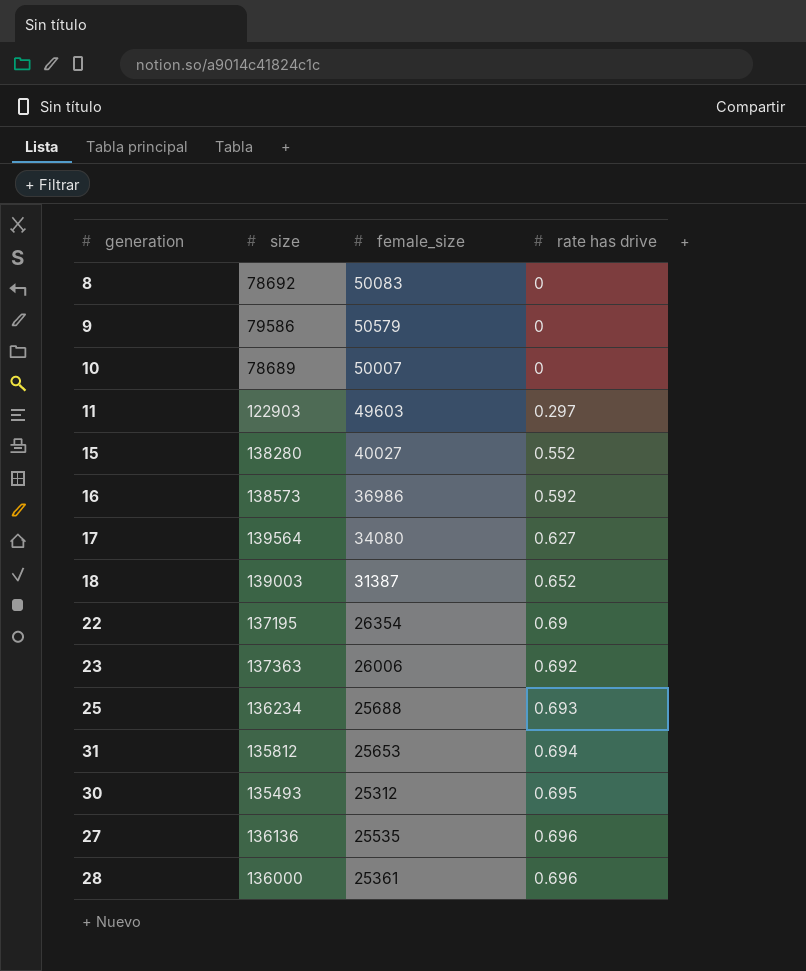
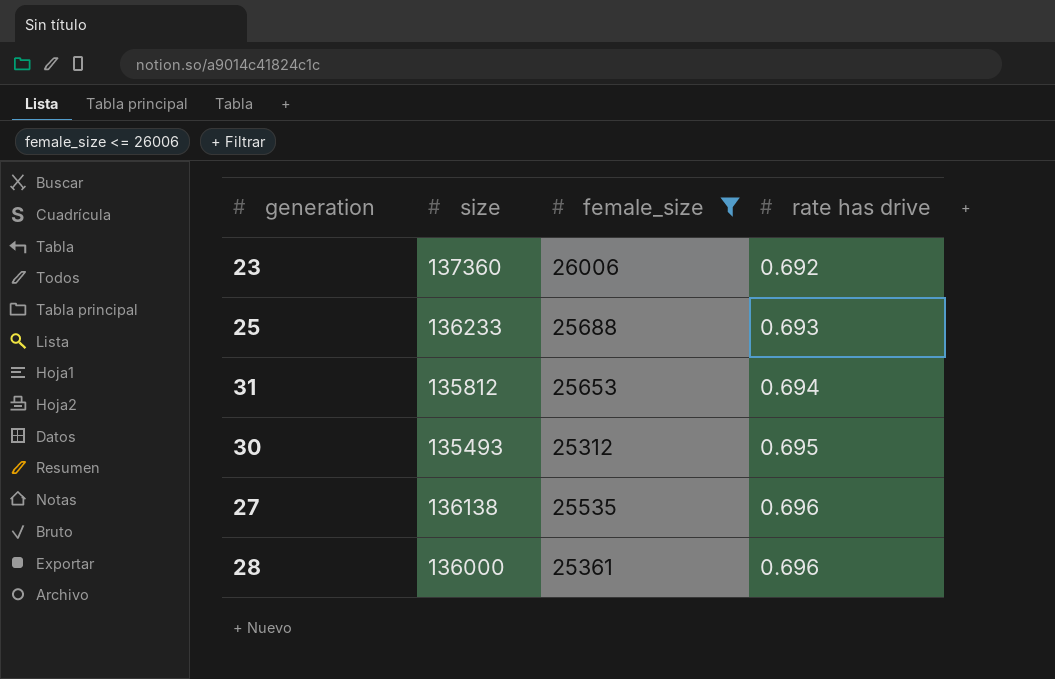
filter: none -> female_size <= 26006
23 | size: 137363 -> 137360
25 | size: 136234 -> 136233
27 | size: 136136 -> 136138

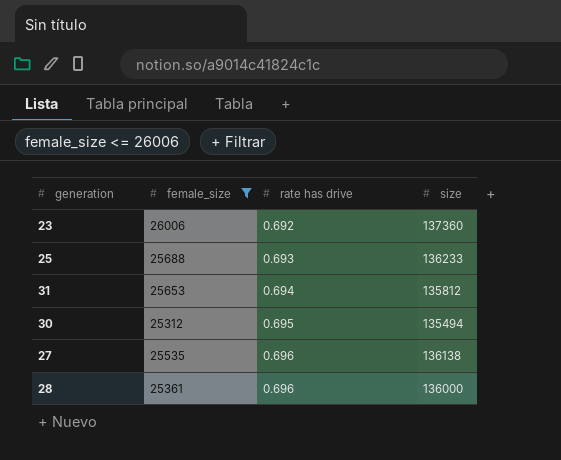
column size | position: 2 -> 4
30 | size: 135493 -> 135494

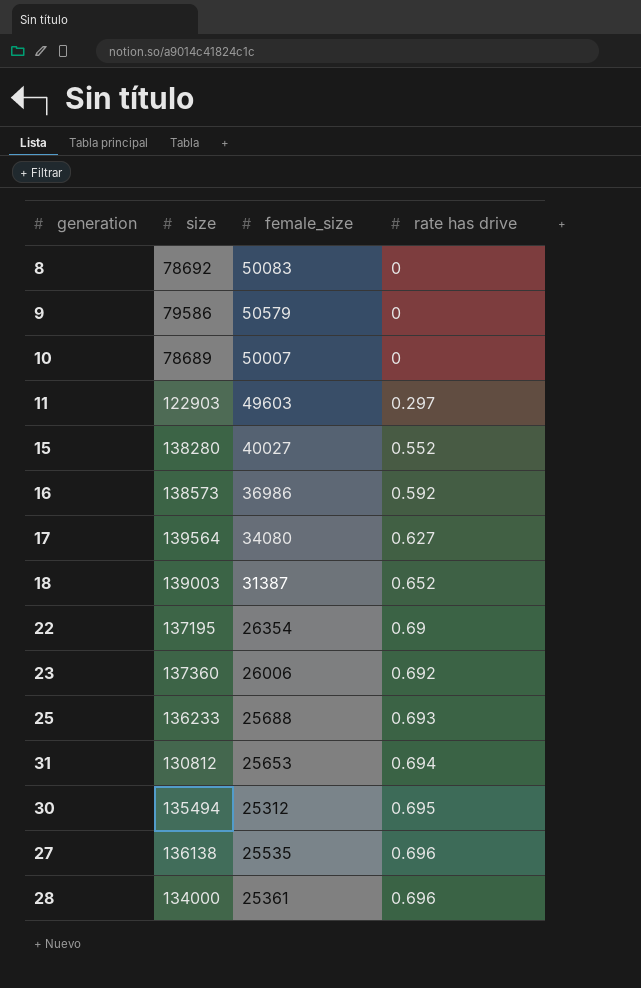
filter: female_size <= 26006 -> none
column size | position: 4 -> 2
31 | size: 135812 -> 130812
28 | size: 136000 -> 134000

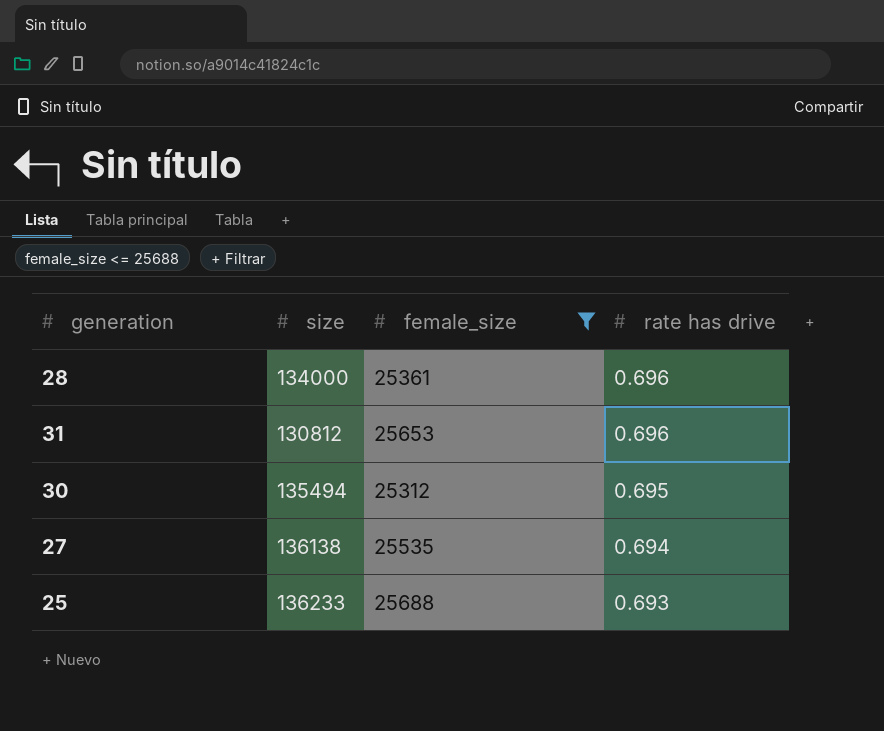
filter: none -> female_size <= 25688
row order: rate has drive ascending -> rate has drive descending
31 | rate has drive: 0.694 -> 0.696
27 | rate has drive: 0.696 -> 0.694

